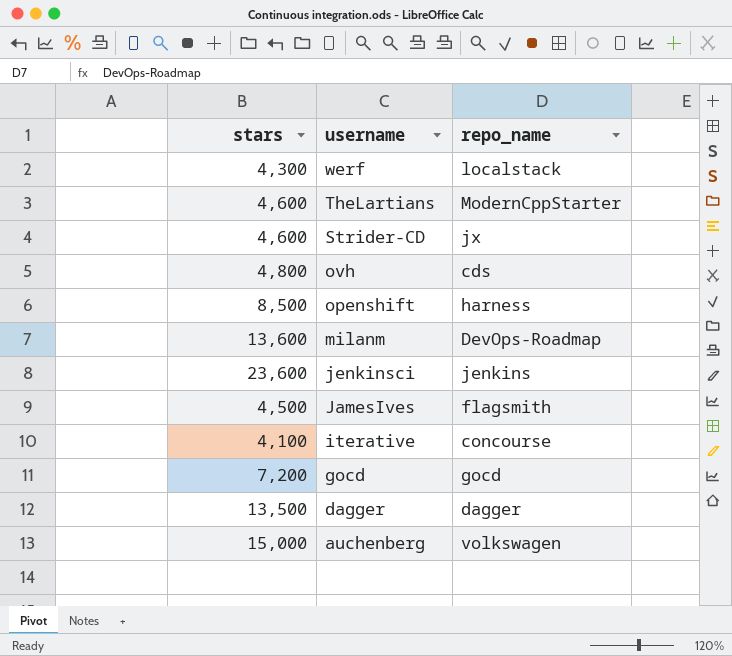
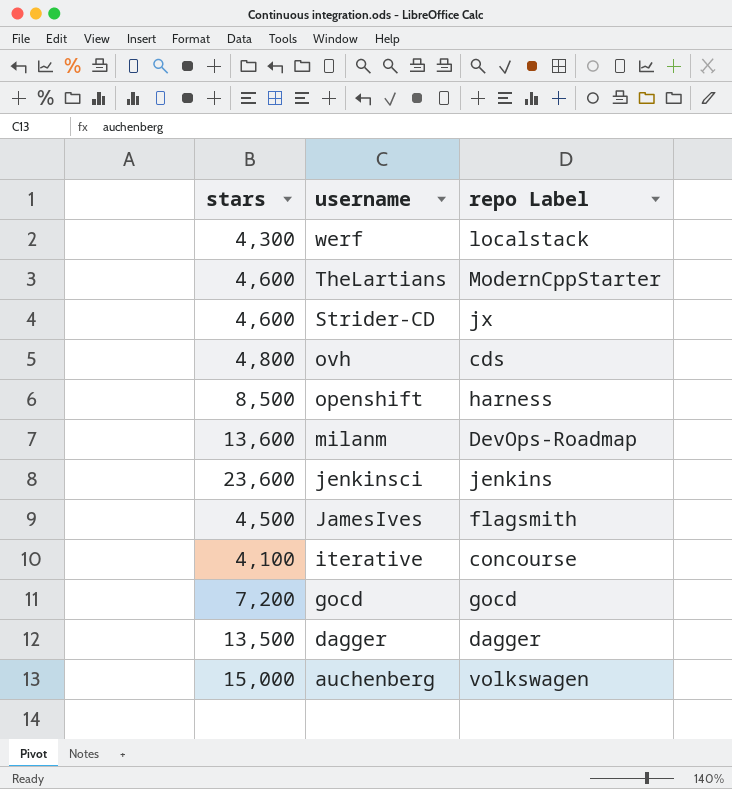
column name: repo_name -> repo Label

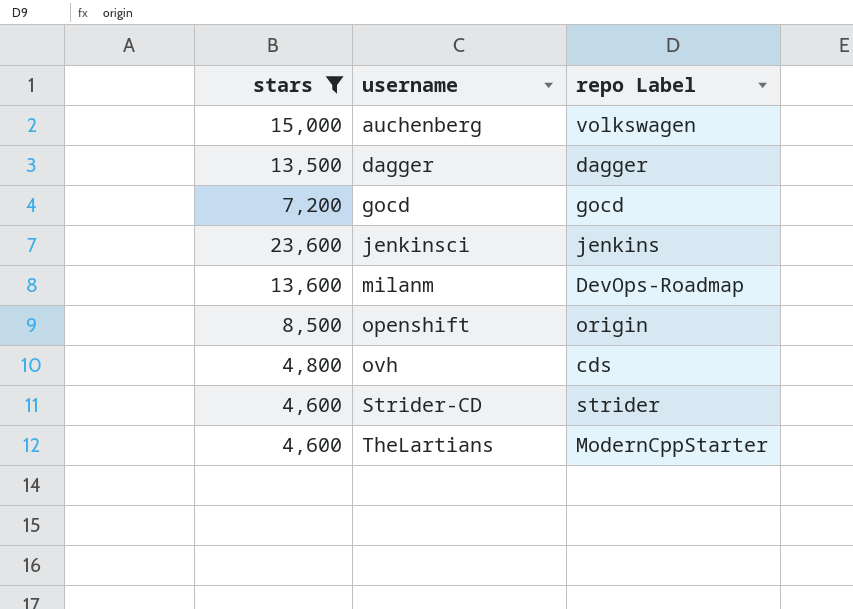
filter: none -> stars >= 4,600
row order: username descending -> username ascending
openshift | repo Label: harness -> origin
Strider-CD | repo Label: jx -> strider

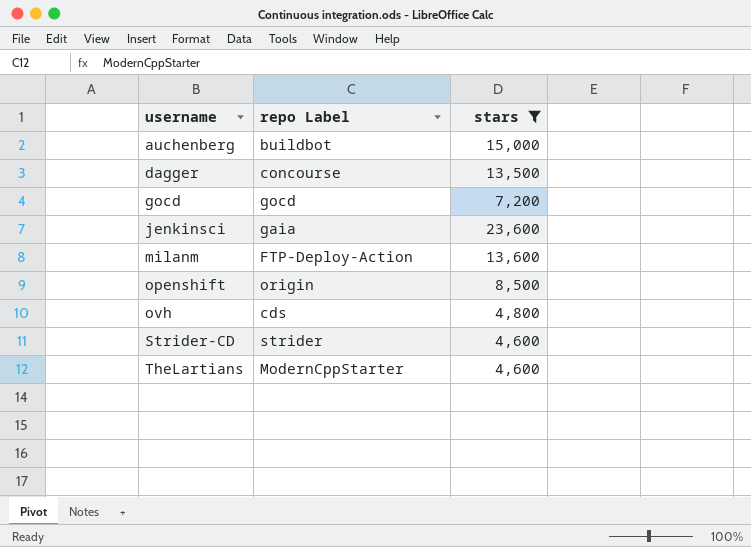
column stars | position: 1 -> 3
auchenberg | repo Label: volkswagen -> buildbot
dagger | repo Label: dagger -> concourse
jenkinsci | repo Label: jenkins -> gaia
milanm | repo Label: DevOps-Roadmap -> FTP-Deploy-Action

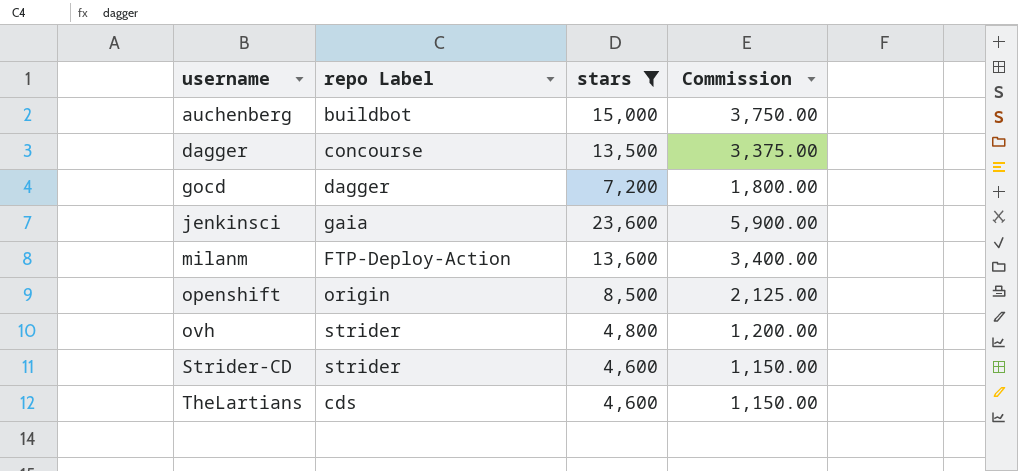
column Commission | formula: none -> [stars] * 0.25
gocd | repo Label: gocd -> dagger
ovh | repo Label: cds -> strider
TheLartians | repo Label: ModernCppStarter -> cds

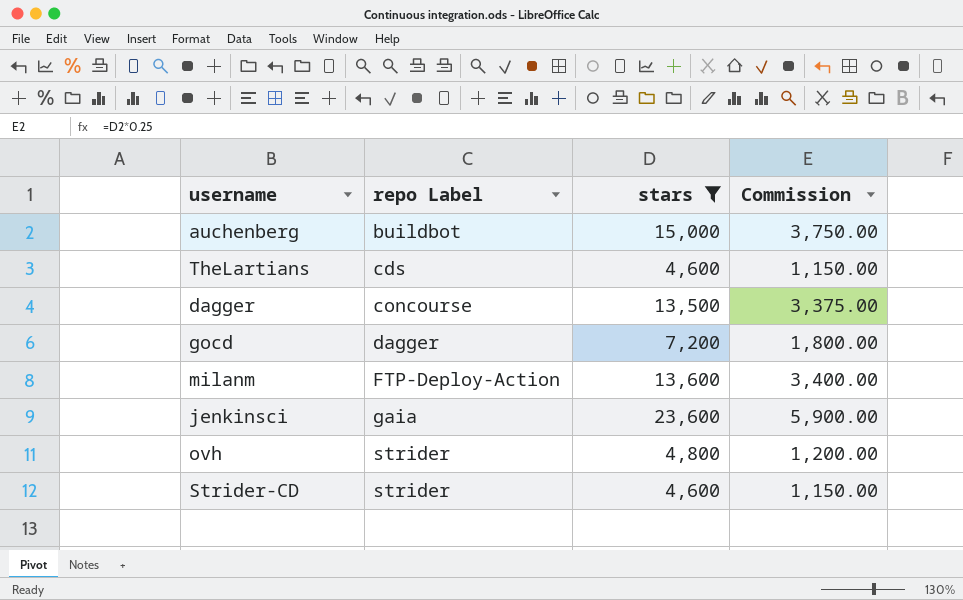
row order: username ascending -> repo Label ascending
row openshift: origin | 8,500 | 2,125.00 -> none

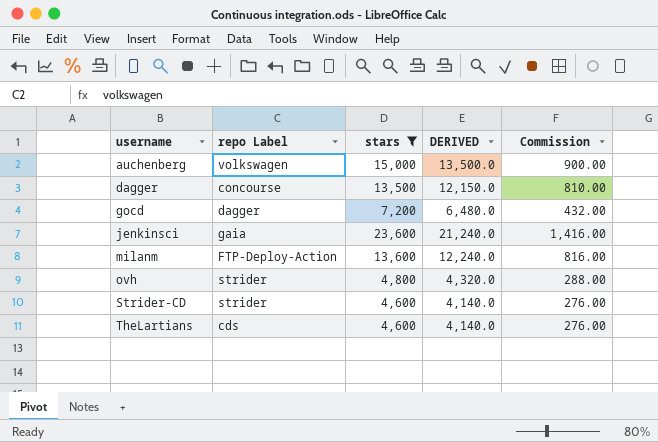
row order: repo Label ascending -> username ascending
column DERIVED | formula: none -> [stars] * 0.9
column Commission | formula: [stars] * 0.25 -> [stars] * 0.06
auchenberg | repo Label: buildbot -> volkswagen

